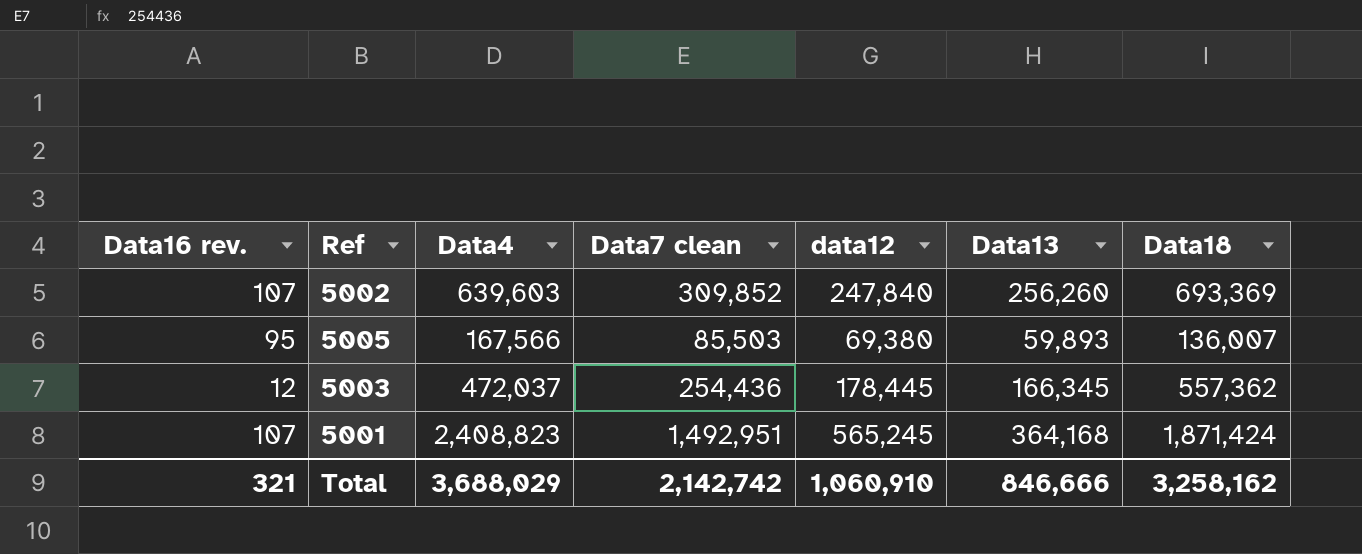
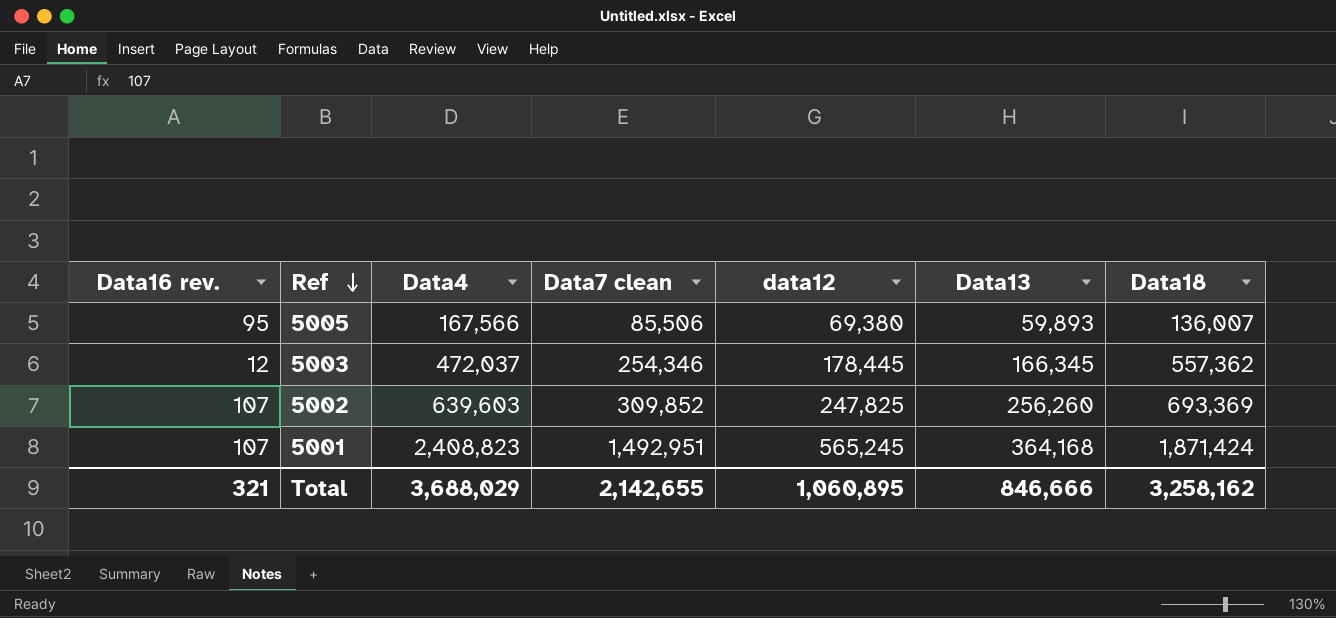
row order: none -> Ref descending
5005 | Data7 clean: 85,503 -> 85,506
5003 | Data7 clean: 254,436 -> 254,346
5002 | data12: 247,840 -> 247,825
Total | Data7 clean: 2,142,742 -> 2,142,655
Total | data12: 1,060,910 -> 1,060,895

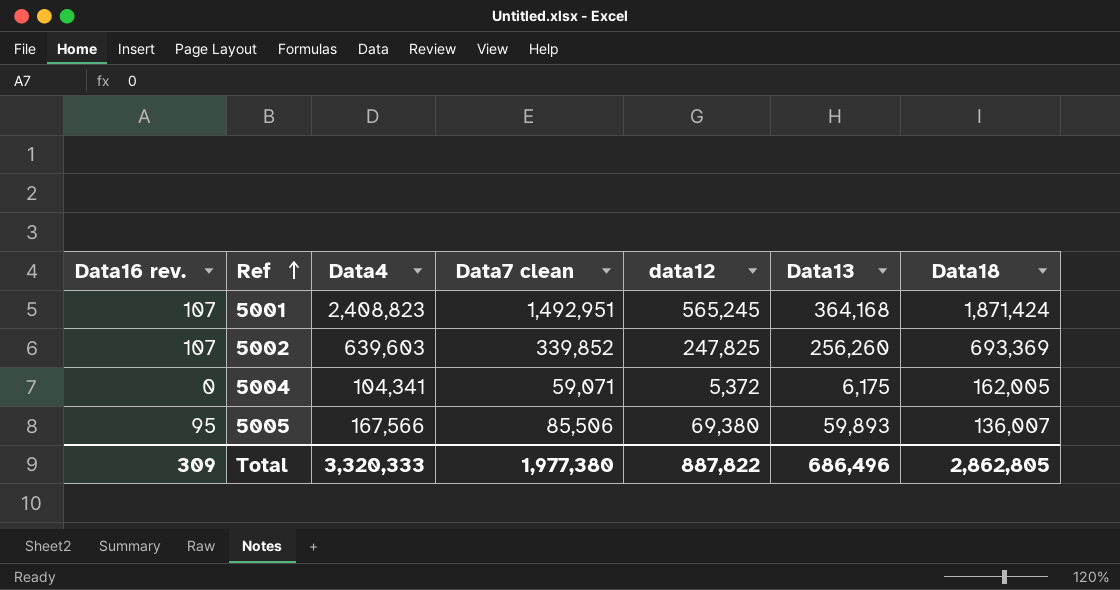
row order: Ref descending -> Ref ascending
row 5003: 12 | 472,037 | 254,346 | 178,445 | 166,345 | 557,362 -> none
5002 | Data7 clean: 309,852 -> 339,852
row 5004: none -> 0 | 104,341 | 59,071 | 5,372 | 6,175 | 162,005
Total | Data16 rev.: 321 -> 309
Total | Data4: 3,688,029 -> 3,320,333
Total | Data7 clean: 2,142,655 -> 1,977,380
Total | data12: 1,060,895 -> 887,822
Total | Data13: 846,666 -> 686,496
Total | Data18: 3,258,162 -> 2,862,805

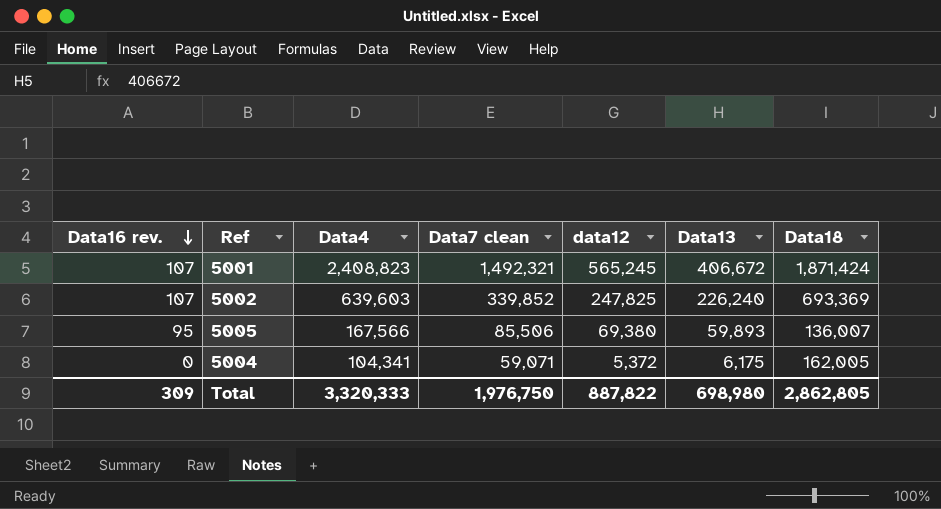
row order: Ref ascending -> Data16 rev. descending
5001 | Data7 clean: 1,492,951 -> 1,492,321
5001 | Data13: 364,168 -> 406,672
5002 | Data13: 256,260 -> 226,240
Total | Data7 clean: 1,977,380 -> 1,976,750
Total | Data13: 686,496 -> 698,980

